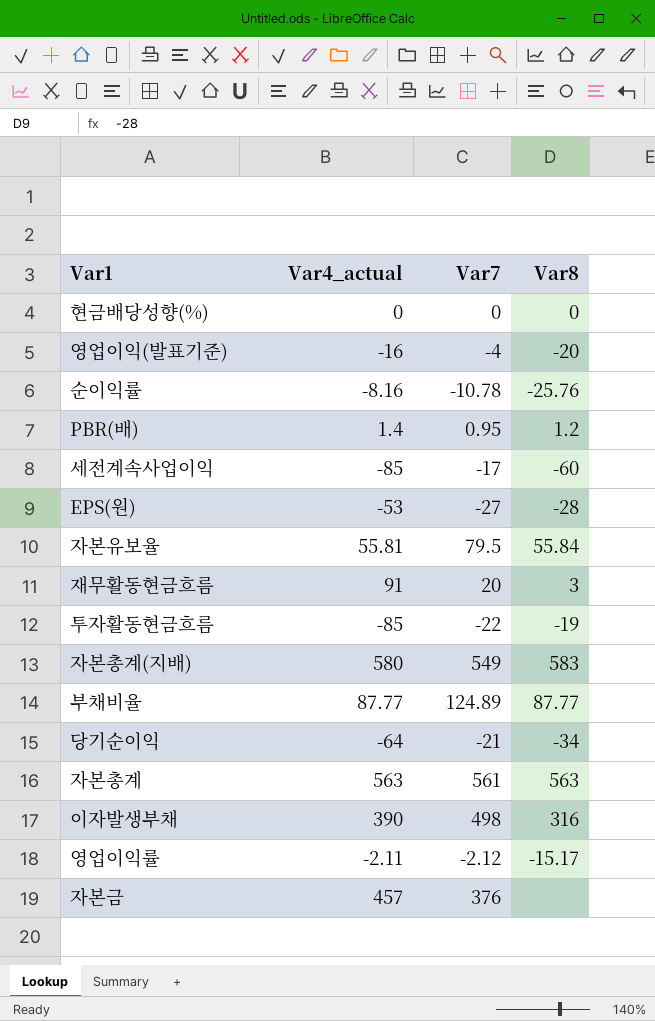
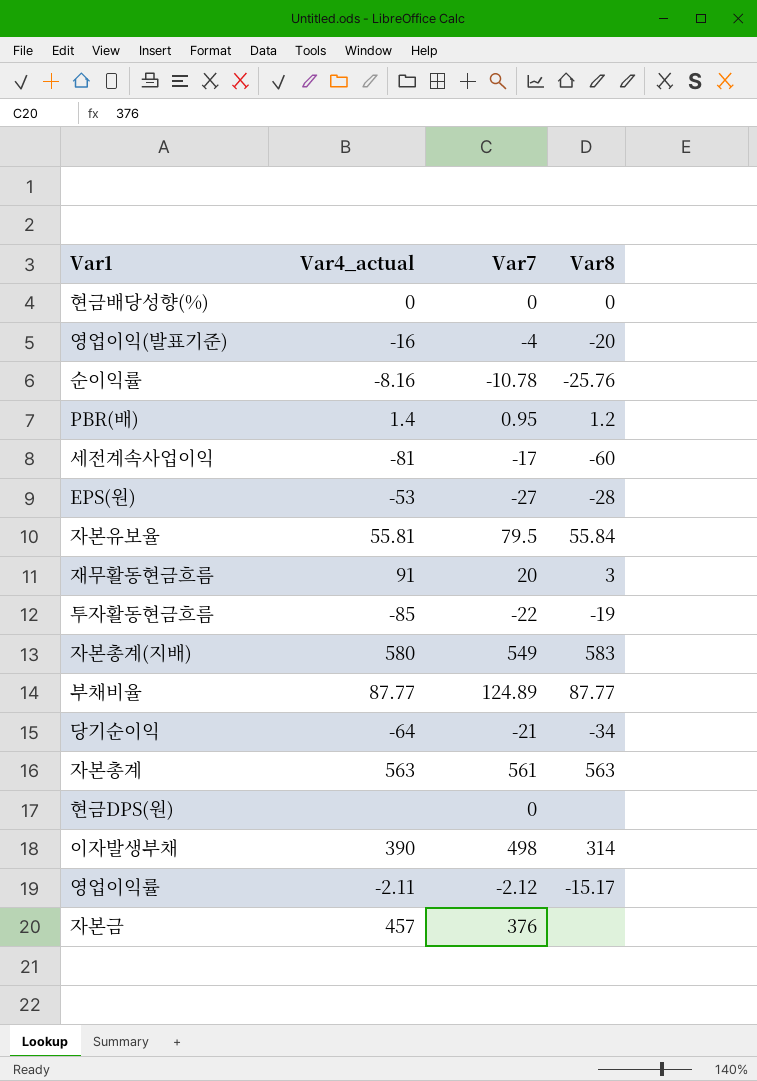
세전계속사업이익 | Var4_actual: -85 -> -81
row 현금DPS(원): none -> none | 0 | none
이자발생부채 | Var8: 316 -> 314

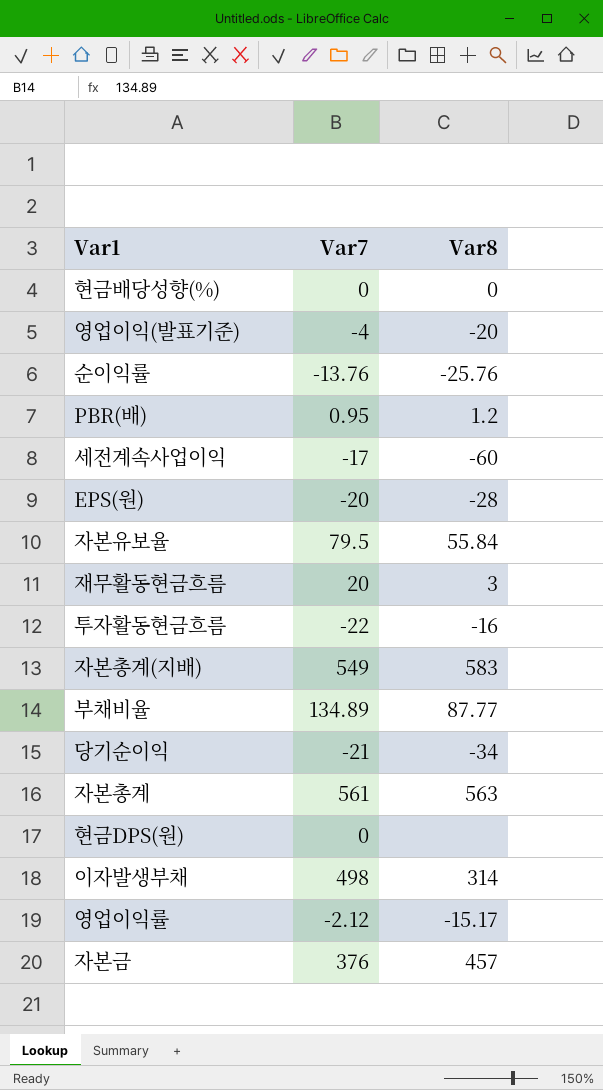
column Var4_actual | position: 2 -> none
순이익률 | Var7: -10.78 -> -13.76
EPS(원) | Var7: -27 -> -20
투자활동현금흐름 | Var8: -19 -> -16
부채비율 | Var7: 124.89 -> 134.89
자본금 | Var8: none -> 457

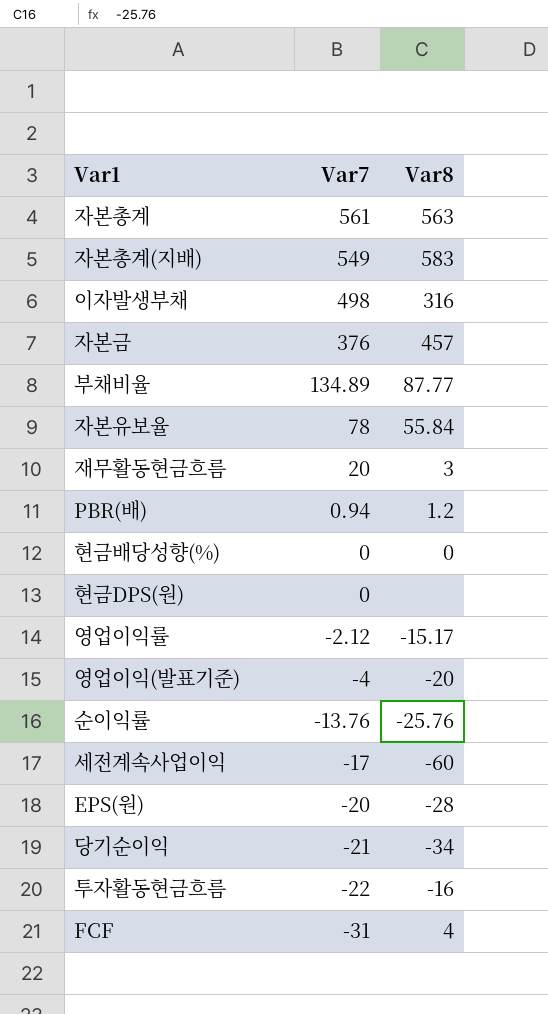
row order: none -> Var7 descending
이자발생부채 | Var8: 314 -> 316
자본유보율 | Var7: 79.5 -> 78
PBR(배) | Var7: 0.95 -> 0.94
row FCF: none -> -31 | 4

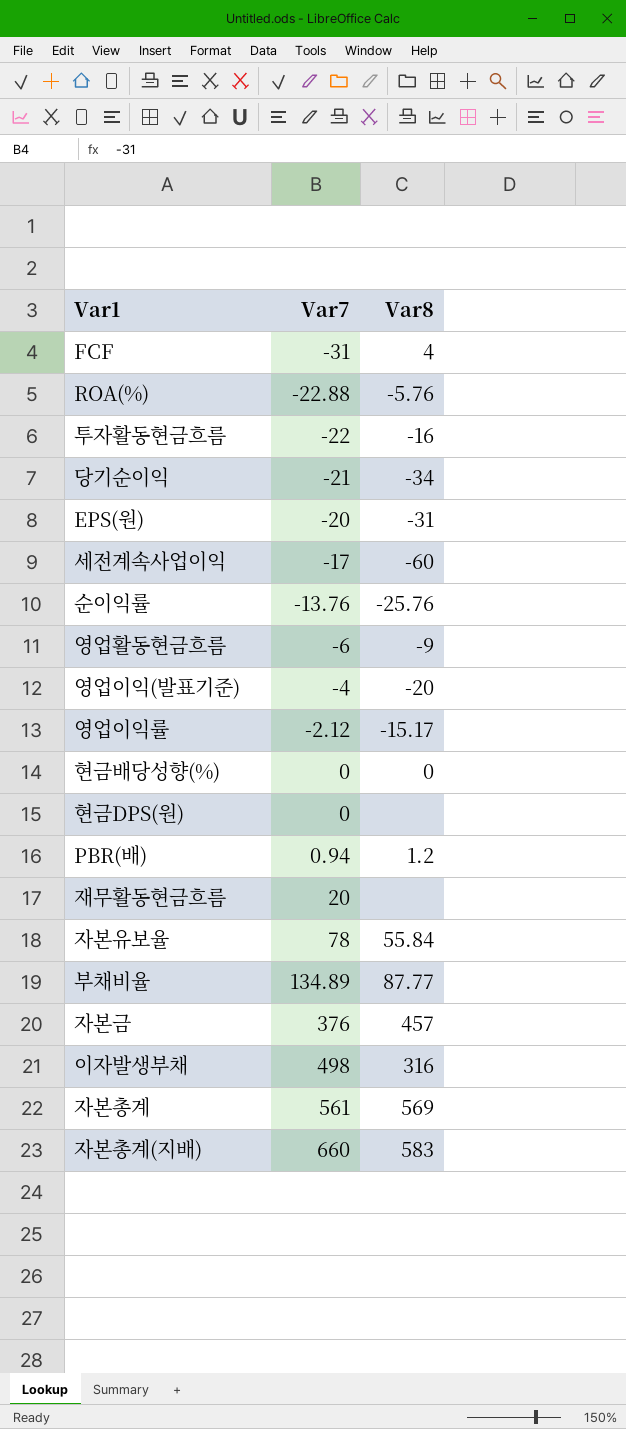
row order: Var7 descending -> Var7 ascending
row ROA(%): none -> -22.88 | -5.76
EPS(원) | Var8: -28 -> -31
row 영업활동현금흐름: none -> -6 | -9
재무활동현금흐름 | Var8: 3 -> none
자본총계 | Var8: 563 -> 569
자본총계(지배) | Var7: 549 -> 660

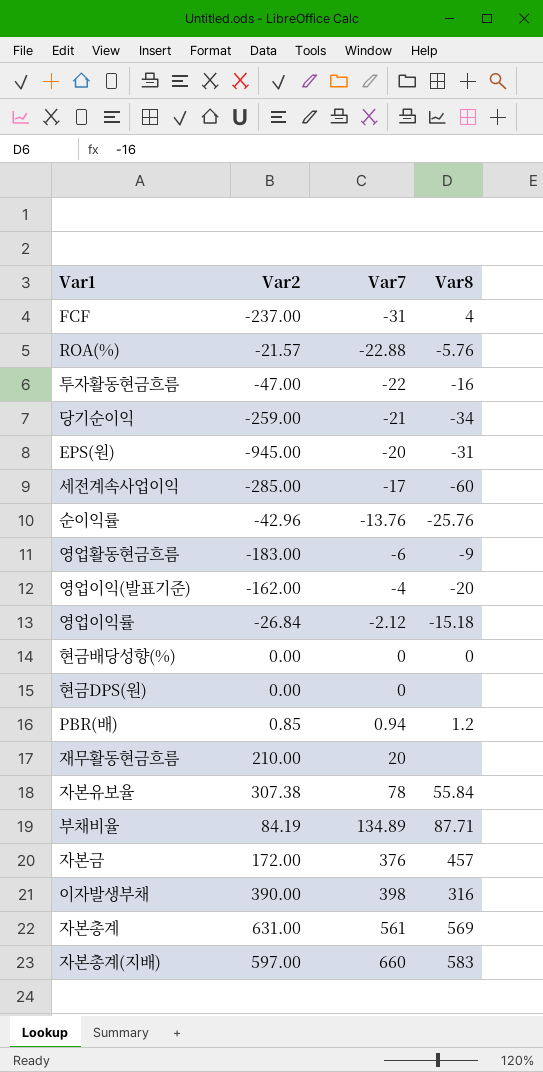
column Var2 | position: none -> 2
영업이익률 | Var8: -15.17 -> -15.18
부채비율 | Var8: 87.77 -> 87.71
이자발생부채 | Var7: 498 -> 398

